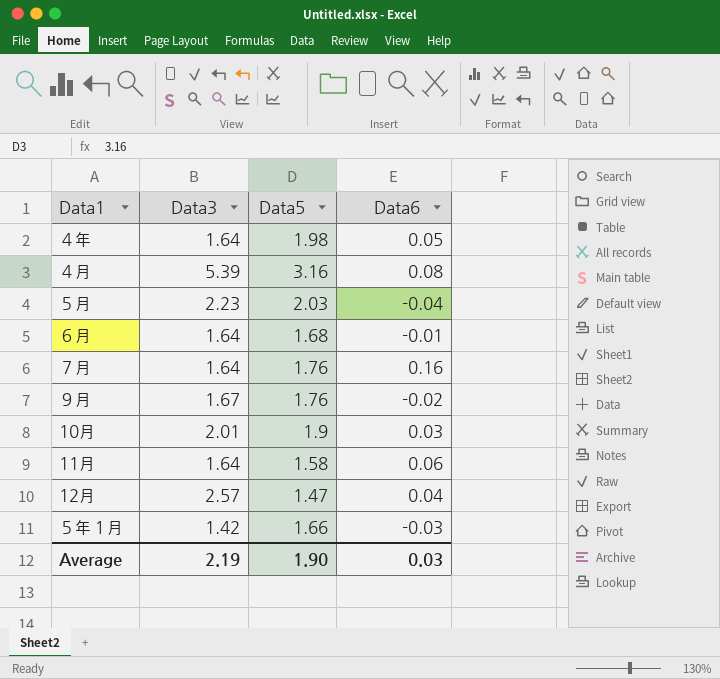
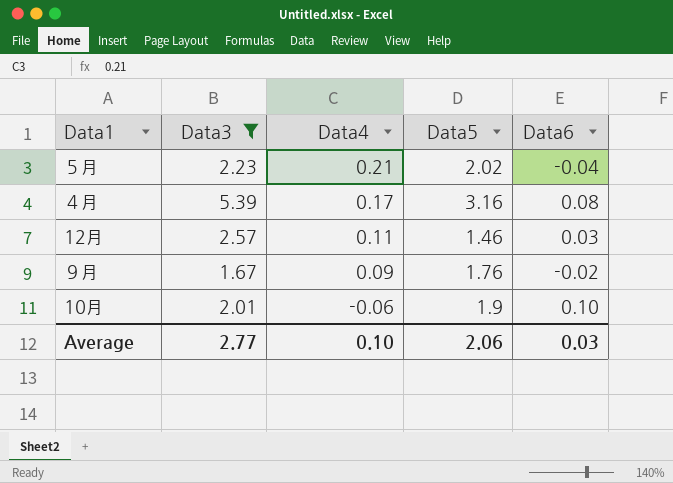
filter: none -> Data3 >= 1.67
row order: none -> Data4 descending
column Data4 | position: none -> 3
５月 | Data5: 2.03 -> 2.02
12月 | Data5: 1.47 -> 1.46
12月 | Data6: 0.04 -> 0.03
10月 | Data6: 0.03 -> 0.10
Average | Data3: 2.19 -> 2.77
Average | Data5: 1.90 -> 2.06

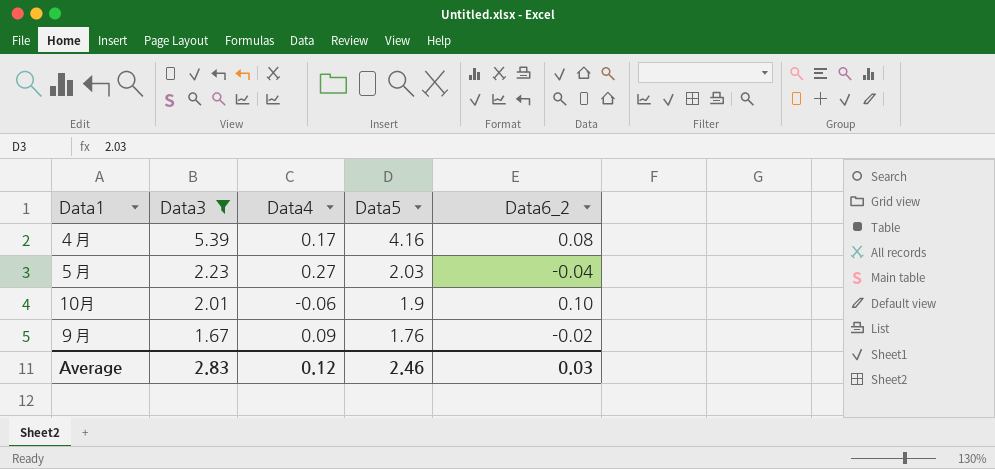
row order: Data4 descending -> Data3 descending
column name: Data6 -> Data6_2
row 12月: 2.57 | 0.11 | 1.46 | 0.03 -> none
４月 | Data5: 3.16 -> 4.16
５月 | Data4: 0.21 -> 0.27
５月 | Data5: 2.02 -> 2.03
Average | Data3: 2.77 -> 2.83
Average | Data4: 0.10 -> 0.12
Average | Data5: 2.06 -> 2.46

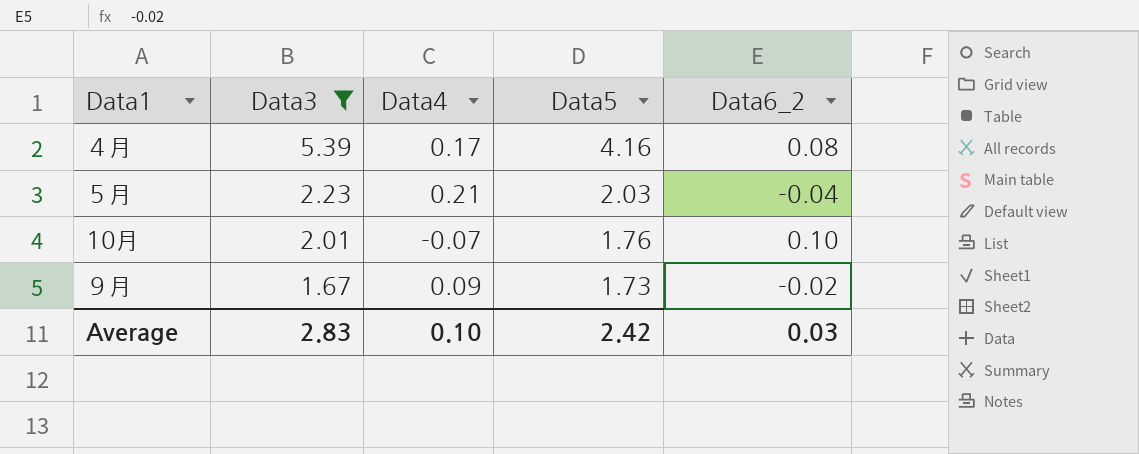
５月 | Data4: 0.27 -> 0.21
10月 | Data4: -0.06 -> -0.07
10月 | Data5: 1.9 -> 1.76
９月 | Data5: 1.76 -> 1.73
Average | Data4: 0.12 -> 0.10
Average | Data5: 2.46 -> 2.42

